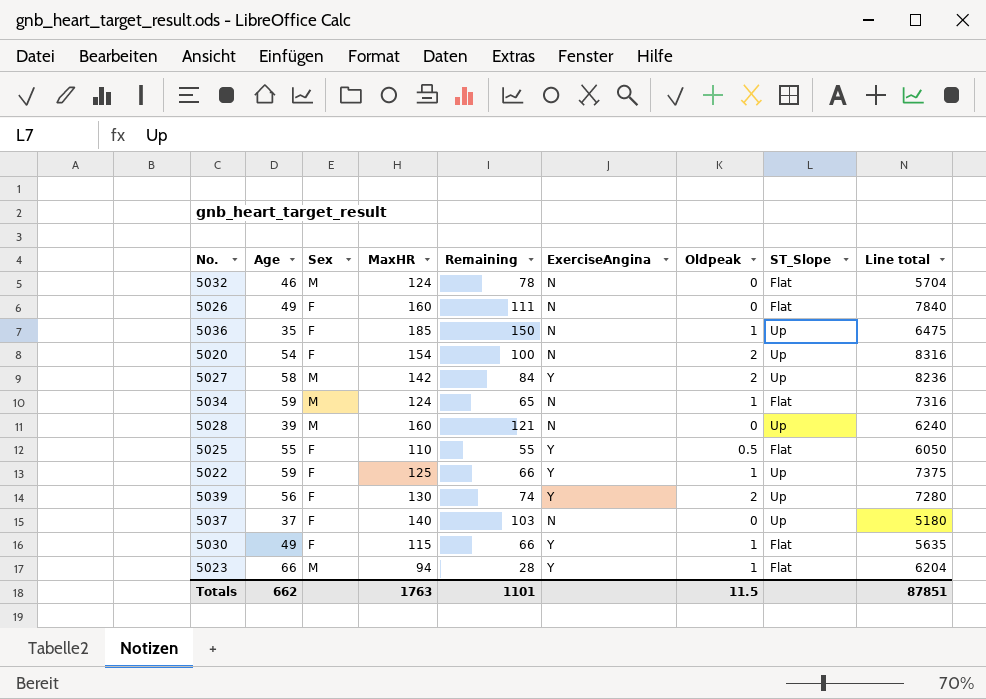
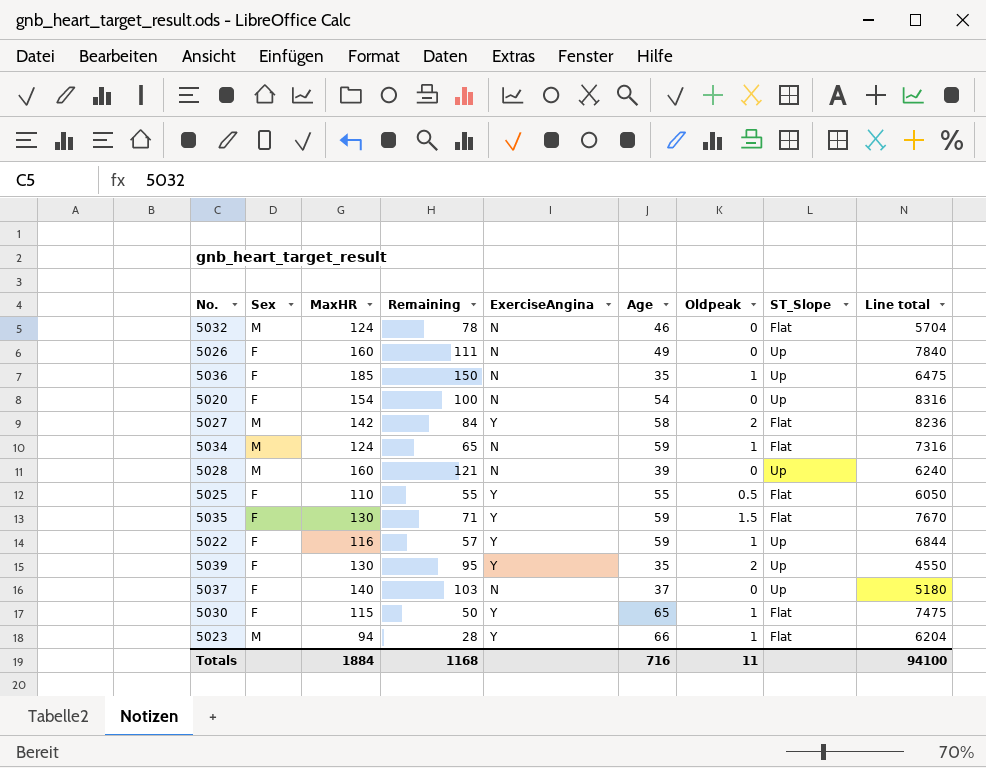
column Age | position: 2 -> 6
5026 | ST_Slope: Flat -> Up
5020 | Oldpeak: 2 -> 0
5027 | ST_Slope: Up -> Flat
row 5035: none -> F | 130 | 71 | Y | 59 | 1.5 | Flat | 7670
5022 | MaxHR: 125 -> 116
5022 | Remaining: 66 -> 57
5022 | Line total: 7375 -> 6844
5039 | Remaining: 74 -> 95
5039 | Age: 56 -> 35
5039 | Line total: 7280 -> 4550
5030 | Remaining: 66 -> 50
5030 | Age: 49 -> 65
5030 | Line total: 5635 -> 7475
Totals | MaxHR: 1763 -> 1884
Totals | Remaining: 1101 -> 1168
Totals | Age: 662 -> 716
Totals | Oldpeak: 11.5 -> 11
Totals | Line total: 87851 -> 94100

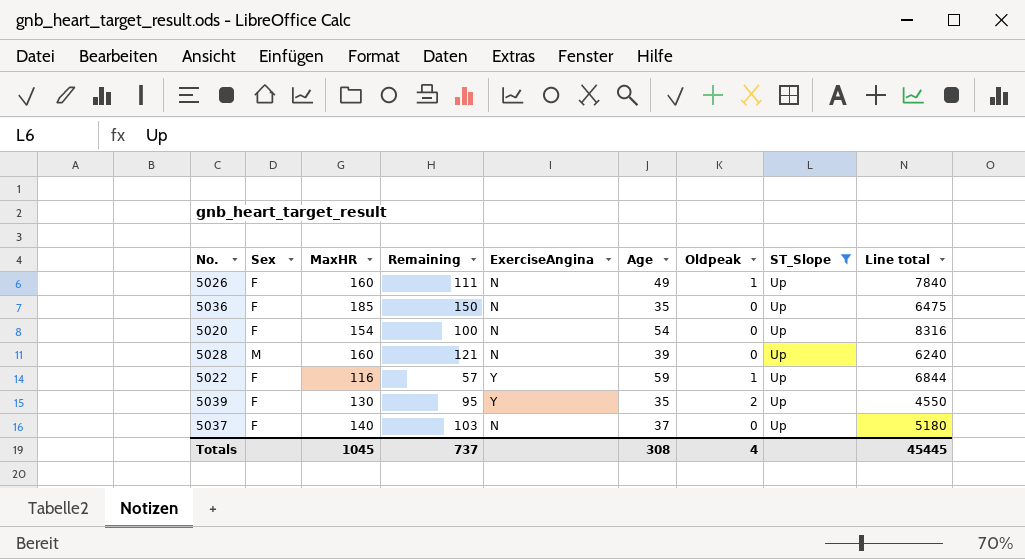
filter: none -> ST_Slope = Up
5026 | Oldpeak: 0 -> 1
5036 | Oldpeak: 1 -> 0
Totals | MaxHR: 1884 -> 1045
Totals | Remaining: 1168 -> 737
Totals | Age: 716 -> 308
Totals | Oldpeak: 11 -> 4
Totals | Line total: 94100 -> 45445

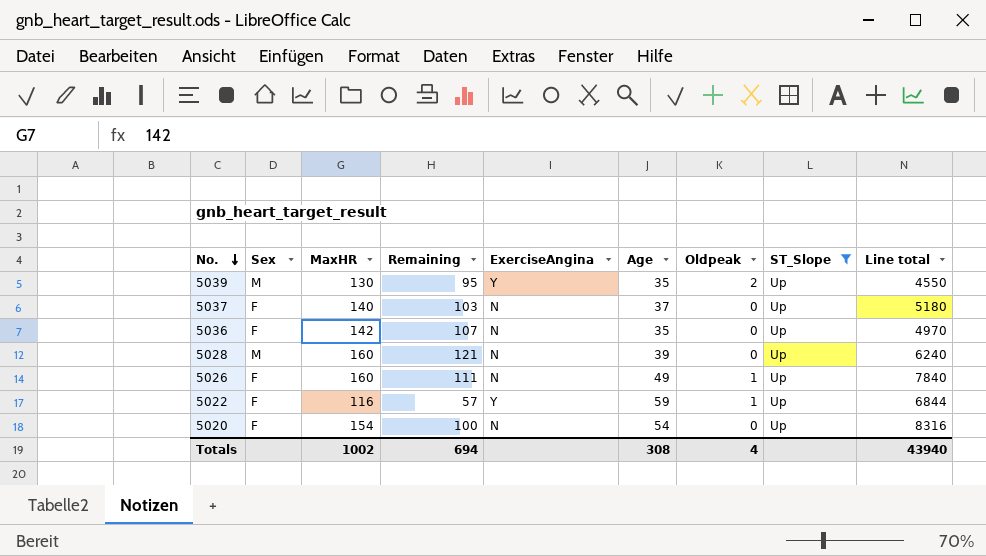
row order: none -> No. descending
5039 | Sex: F -> M
5036 | MaxHR: 185 -> 142
5036 | Remaining: 150 -> 107
5036 | Line total: 6475 -> 4970
Totals | MaxHR: 1045 -> 1002
Totals | Remaining: 737 -> 694
Totals | Line total: 45445 -> 43940

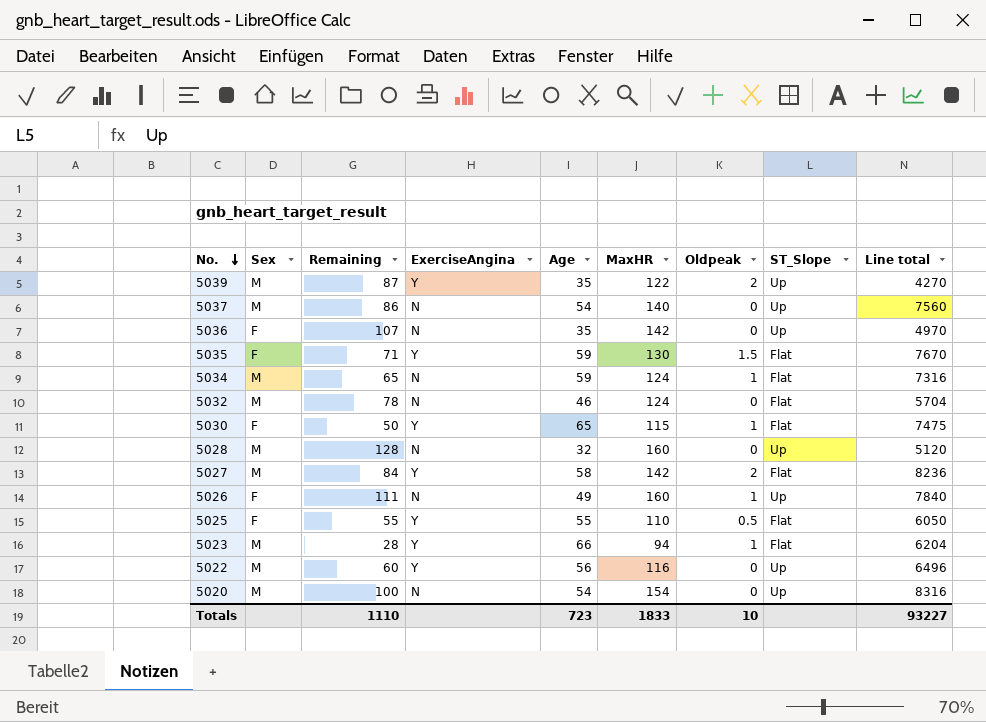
filter: ST_Slope = Up -> none
column MaxHR | position: 3 -> 6
5039 | Remaining: 95 -> 87
5039 | MaxHR: 130 -> 122
5039 | Line total: 4550 -> 4270
5037 | Sex: F -> M
5037 | Remaining: 103 -> 86
5037 | Age: 37 -> 54
5037 | Line total: 5180 -> 7560
5028 | Remaining: 121 -> 128
5028 | Age: 39 -> 32
5028 | Line total: 6240 -> 5120
5022 | Sex: F -> M
5022 | Remaining: 57 -> 60
5022 | Age: 59 -> 56
5022 | Oldpeak: 1 -> 0
5022 | Line total: 6844 -> 6496
5020 | Sex: F -> M
Totals | Remaining: 694 -> 1110
Totals | Age: 308 -> 723
Totals | MaxHR: 1002 -> 1833
Totals | Oldpeak: 4 -> 10
Totals | Line total: 43940 -> 93227

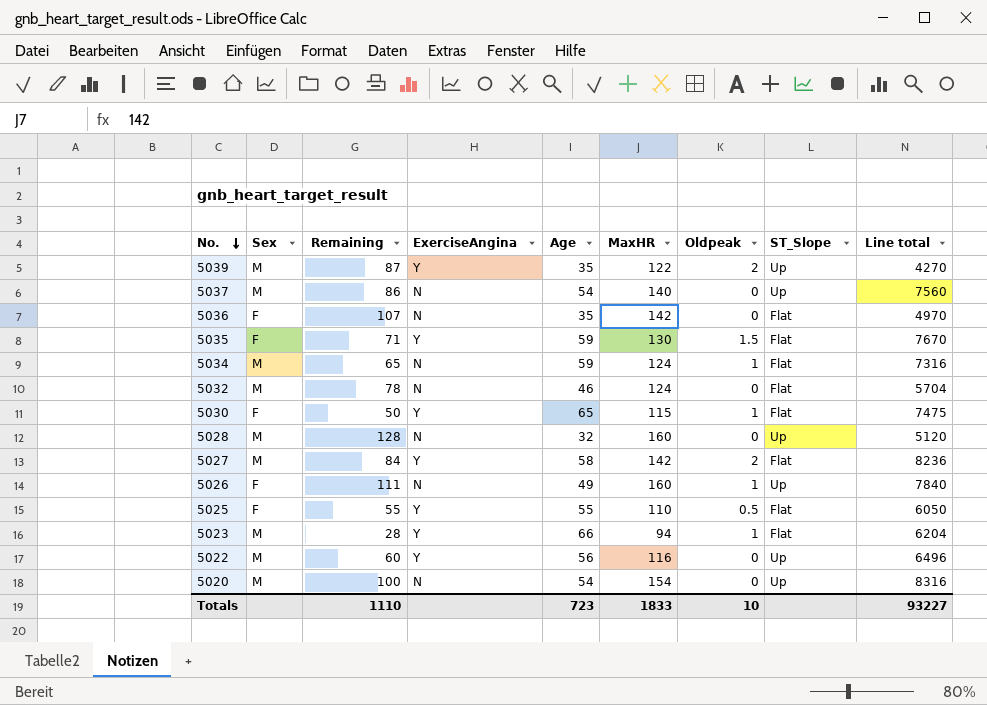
5036 | ST_Slope: Up -> Flat

